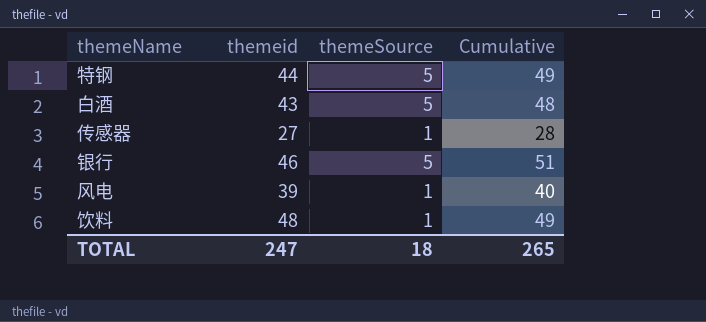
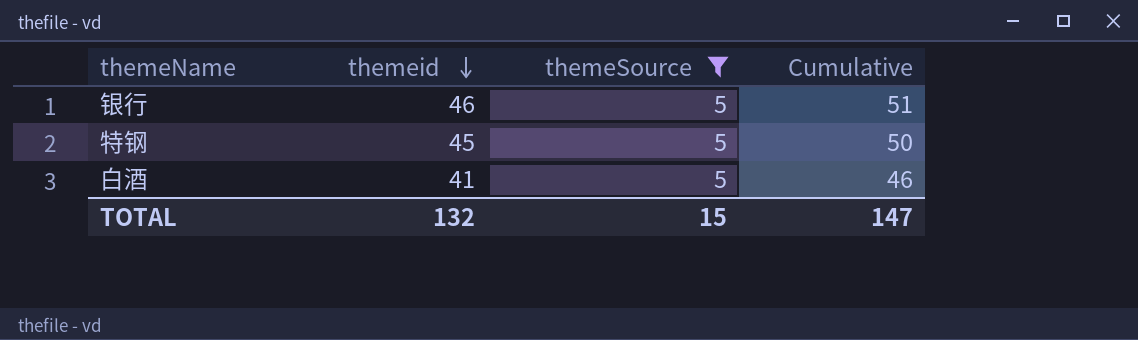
filter: none -> themeSource = 5
row order: none -> themeid descending
特钢 | themeid: 44 -> 45
特钢 | Cumulative: 49 -> 50
白酒 | themeid: 43 -> 41
白酒 | Cumulative: 48 -> 46
TOTAL | themeid: 247 -> 132
TOTAL | themeSource: 18 -> 15
TOTAL | Cumulative: 265 -> 147

